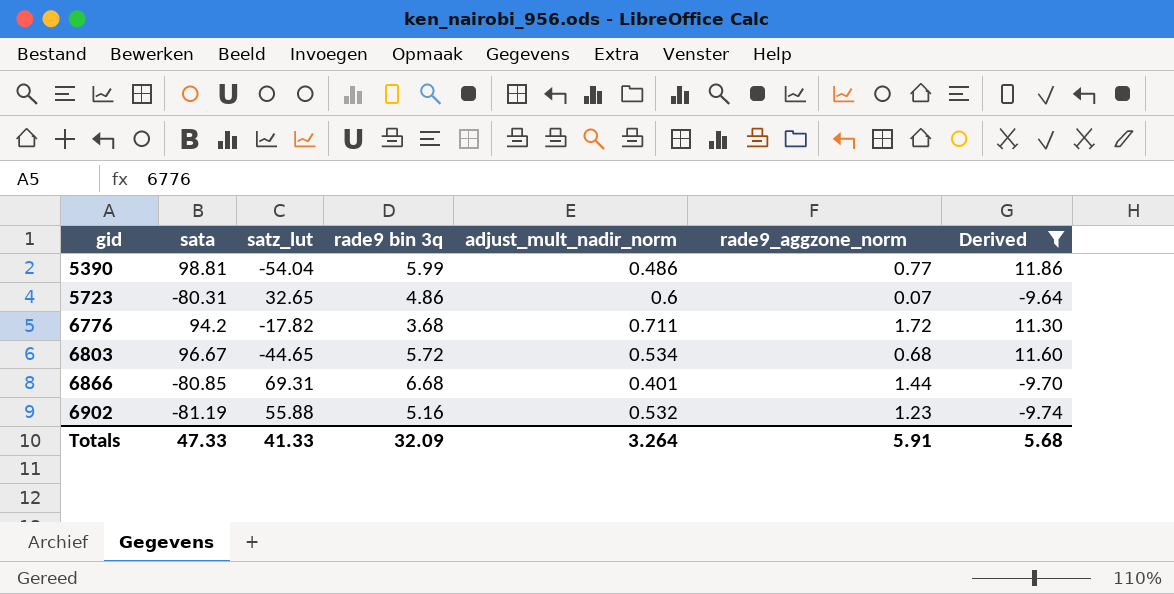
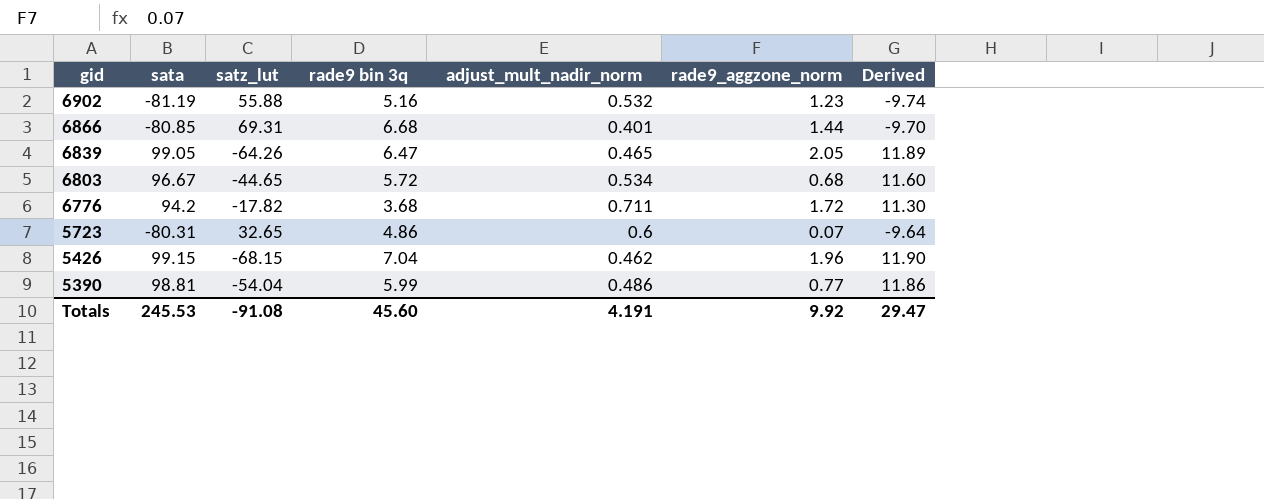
filter: Derived <= 11.86 -> none
row order: gid ascending -> gid descending
Totals | sata: 47.33 -> 245.53
Totals | satz_lut: 41.33 -> -91.08
Totals | rade9 bin 3q: 32.09 -> 45.60
Totals | adjust_mult_nadir_norm: 3.264 -> 4.191
Totals | rade9_aggzone_norm: 5.91 -> 9.92
Totals | Derived: 5.68 -> 29.47

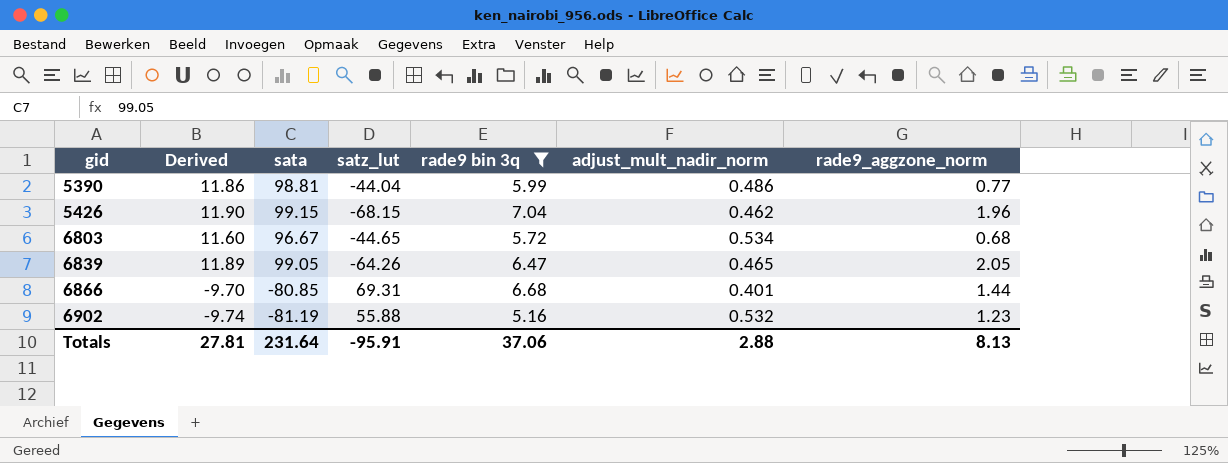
filter: none -> rade9 bin 3q >= 5.16
row order: gid descending -> gid ascending
column Derived | position: 7 -> 2
5390 | satz_lut: -54.04 -> -44.04
Totals | Derived: 29.47 -> 27.81
Totals | sata: 245.53 -> 231.64
Totals | satz_lut: -91.08 -> -95.91
Totals | rade9 bin 3q: 45.60 -> 37.06
Totals | adjust_mult_nadir_norm: 4.191 -> 2.88
Totals | rade9_aggzone_norm: 9.92 -> 8.13

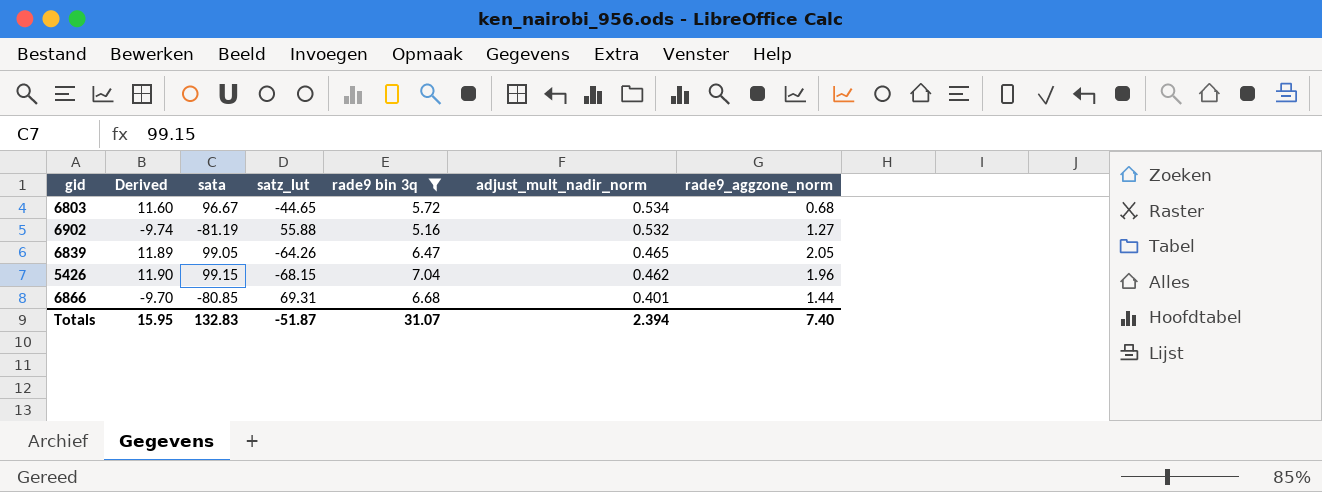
row order: gid ascending -> adjust_mult_nadir_norm descending
row 5390: 11.86 | 98.81 | -44.04 | 5.99 | 0.486 | 0.77 -> none
6902 | rade9_aggzone_norm: 1.23 -> 1.27
Totals | Derived: 27.81 -> 15.95
Totals | sata: 231.64 -> 132.83
Totals | satz_lut: -95.91 -> -51.87
Totals | rade9 bin 3q: 37.06 -> 31.07
Totals | adjust_mult_nadir_norm: 2.88 -> 2.394
Totals | rade9_aggzone_norm: 8.13 -> 7.40

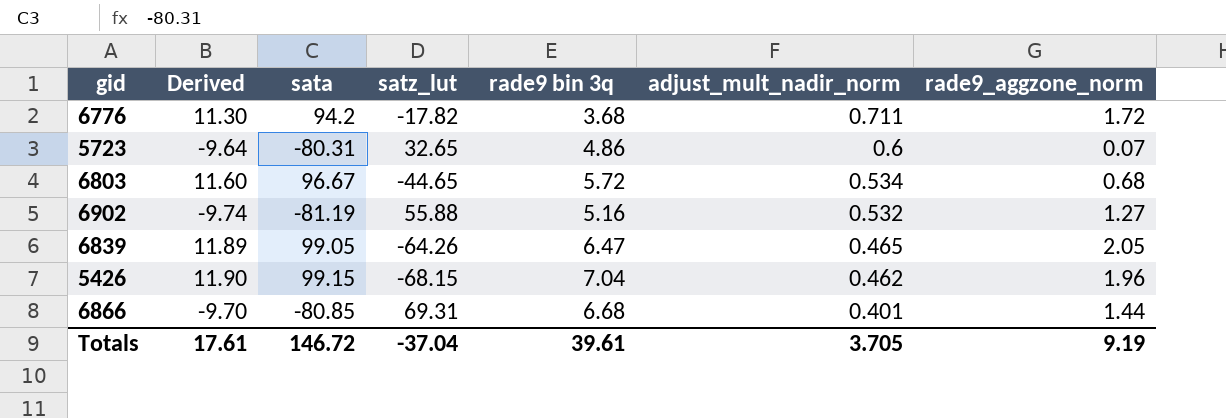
filter: rade9 bin 3q >= 5.16 -> none
Totals | Derived: 15.95 -> 17.61
Totals | sata: 132.83 -> 146.72
Totals | satz_lut: -51.87 -> -37.04
Totals | rade9 bin 3q: 31.07 -> 39.61
Totals | adjust_mult_nadir_norm: 2.394 -> 3.705
Totals | rade9_aggzone_norm: 7.40 -> 9.19

